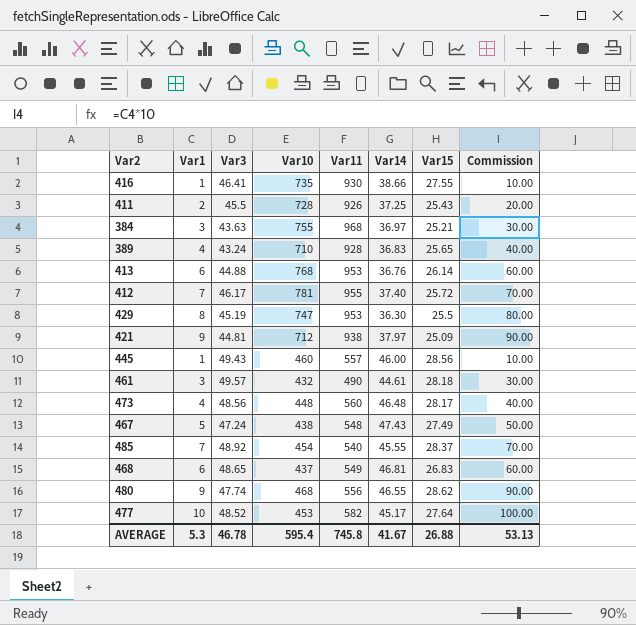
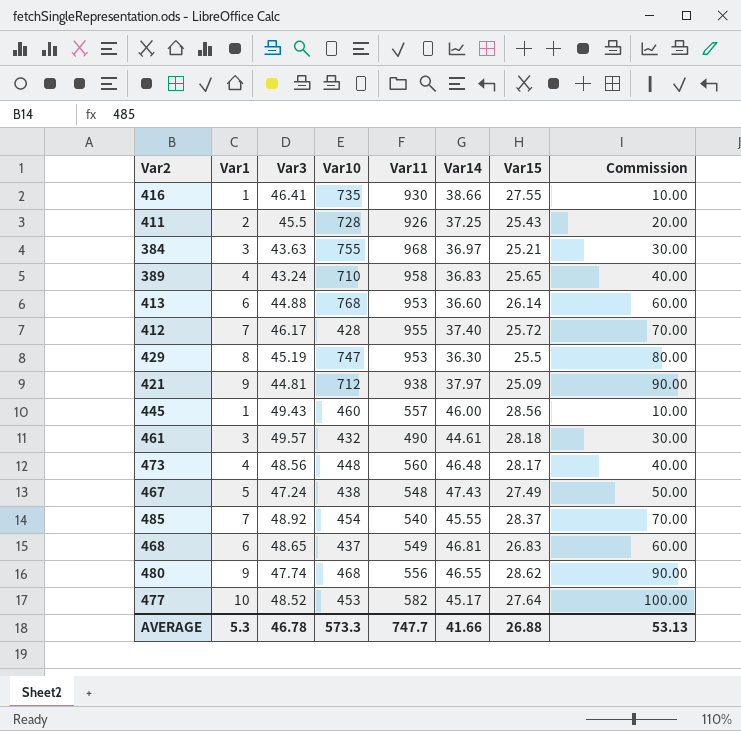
389 | Var11: 928 -> 958
413 | Var14: 36.76 -> 36.60
412 | Var10: 781 -> 428
AVERAGE | Var10: 595.4 -> 573.3
AVERAGE | Var11: 745.8 -> 747.7
AVERAGE | Var14: 41.67 -> 41.66

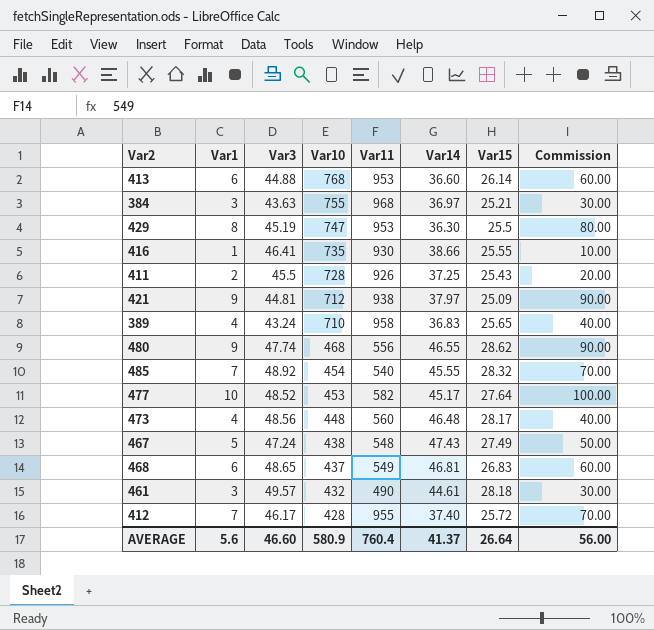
row order: none -> Var10 descending
row 445: 1 | 49.43 | 460 | 557 | 46.00 | 28.56 | 10.00 -> none
416 | Var15: 27.55 -> 25.55
485 | Var15: 28.37 -> 28.32
AVERAGE | Var1: 5.3 -> 5.6
AVERAGE | Var3: 46.78 -> 46.60
AVERAGE | Var10: 573.3 -> 580.9
AVERAGE | Var11: 747.7 -> 760.4
AVERAGE | Var14: 41.66 -> 41.37
AVERAGE | Var15: 26.88 -> 26.64
AVERAGE | Commission: 53.13 -> 56.00

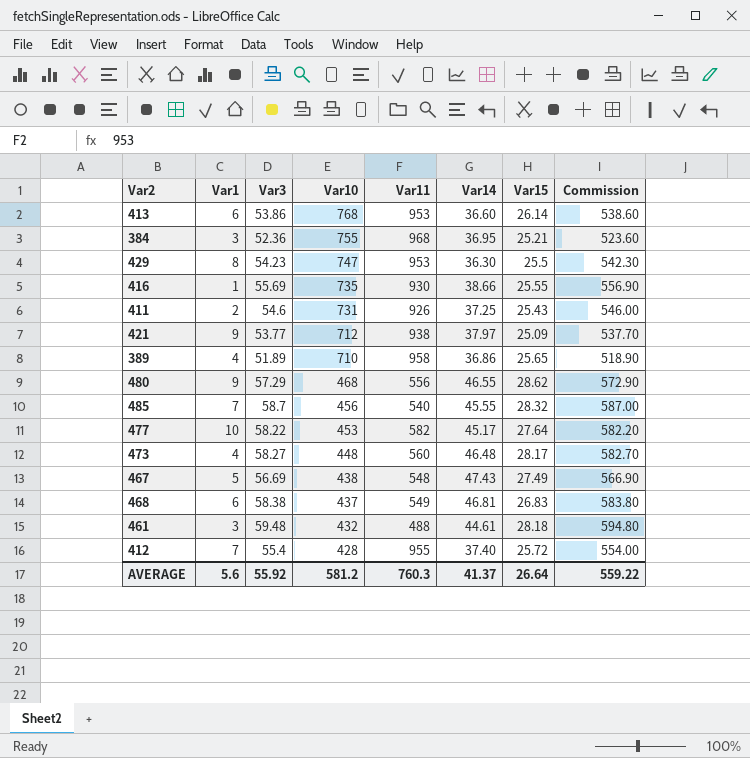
column Commission | formula: [Var1] * 10 -> [Var3] * 10
413 | Var3: 44.88 -> 53.86
384 | Var3: 43.63 -> 52.36
384 | Var14: 36.97 -> 36.95
429 | Var3: 45.19 -> 54.23
416 | Var3: 46.41 -> 55.69
411 | Var3: 45.5 -> 54.6
411 | Var10: 728 -> 731
421 | Var3: 44.81 -> 53.77
389 | Var3: 43.24 -> 51.89
389 | Var14: 36.83 -> 36.86
480 | Var3: 47.74 -> 57.29
485 | Var3: 48.92 -> 58.7
485 | Var10: 454 -> 456
477 | Var3: 48.52 -> 58.22
473 | Var3: 48.56 -> 58.27
467 | Var3: 47.24 -> 56.69
468 | Var3: 48.65 -> 58.38
461 | Var3: 49.57 -> 59.48
461 | Var11: 490 -> 488
412 | Var3: 46.17 -> 55.4
AVERAGE | Var3: 46.60 -> 55.92
AVERAGE | Var10: 580.9 -> 581.2
AVERAGE | Var11: 760.4 -> 760.3
AVERAGE | Commission: 56.00 -> 559.22

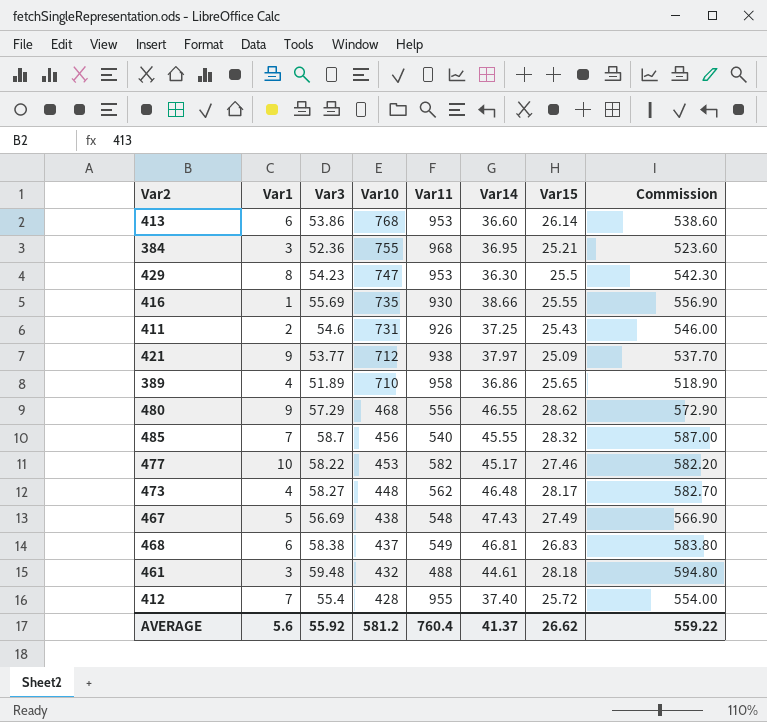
477 | Var15: 27.64 -> 27.46
473 | Var11: 560 -> 562
AVERAGE | Var11: 760.3 -> 760.4
AVERAGE | Var15: 26.64 -> 26.62

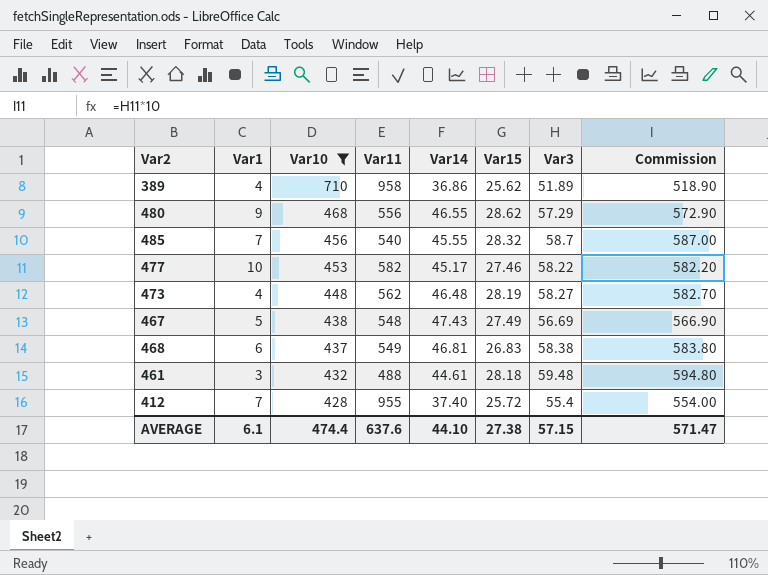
filter: none -> Var10 <= 710
column Var3 | position: 3 -> 7
389 | Var15: 25.65 -> 25.62
473 | Var15: 28.17 -> 28.19
AVERAGE | Var1: 5.6 -> 6.1
AVERAGE | Var10: 581.2 -> 474.4
AVERAGE | Var11: 760.4 -> 637.6
AVERAGE | Var14: 41.37 -> 44.10
AVERAGE | Var15: 26.62 -> 27.38
AVERAGE | Var3: 55.92 -> 57.15
AVERAGE | Commission: 559.22 -> 571.47

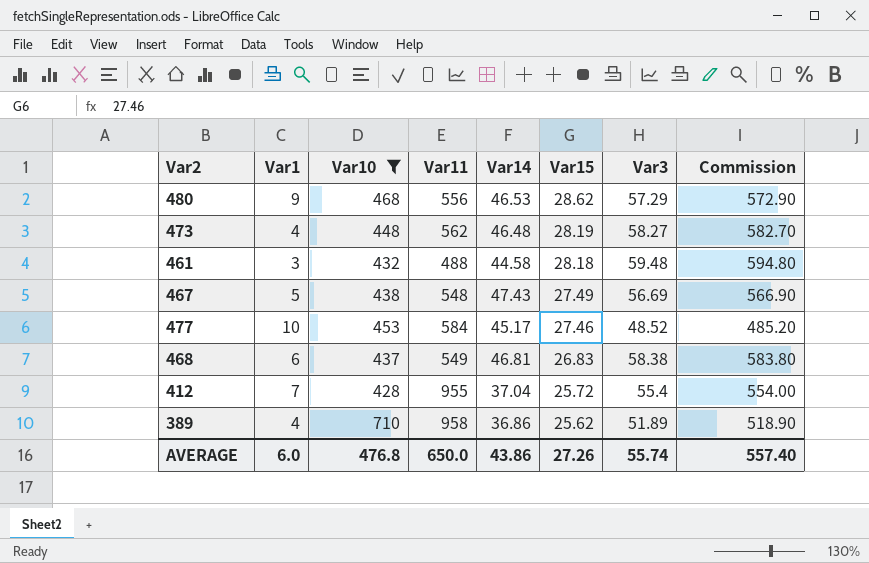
row order: Var10 descending -> Var15 descending
row 485: 7 | 456 | 540 | 45.55 | 28.32 | 58.7 | 587.00 -> none
480 | Var14: 46.55 -> 46.53
461 | Var14: 44.61 -> 44.58
477 | Var11: 582 -> 584
477 | Var3: 58.22 -> 48.52
477 | Commission: 582.20 -> 485.20
412 | Var14: 37.40 -> 37.04
AVERAGE | Var1: 6.1 -> 6.0
AVERAGE | Var10: 474.4 -> 476.8
AVERAGE | Var11: 637.6 -> 650.0
AVERAGE | Var14: 44.10 -> 43.86
AVERAGE | Var15: 27.38 -> 27.26
AVERAGE | Var3: 57.15 -> 55.74
AVERAGE | Commission: 571.47 -> 557.40

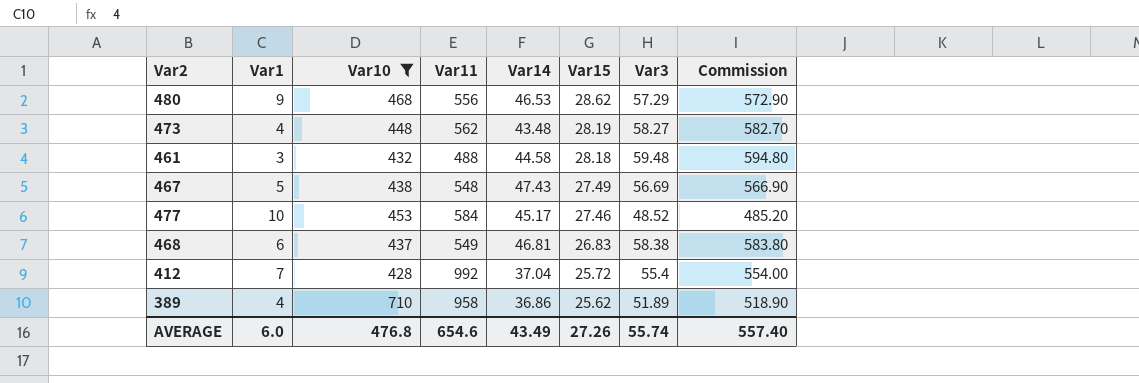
473 | Var14: 46.48 -> 43.48
412 | Var11: 955 -> 992
AVERAGE | Var11: 650.0 -> 654.6
AVERAGE | Var14: 43.86 -> 43.49

